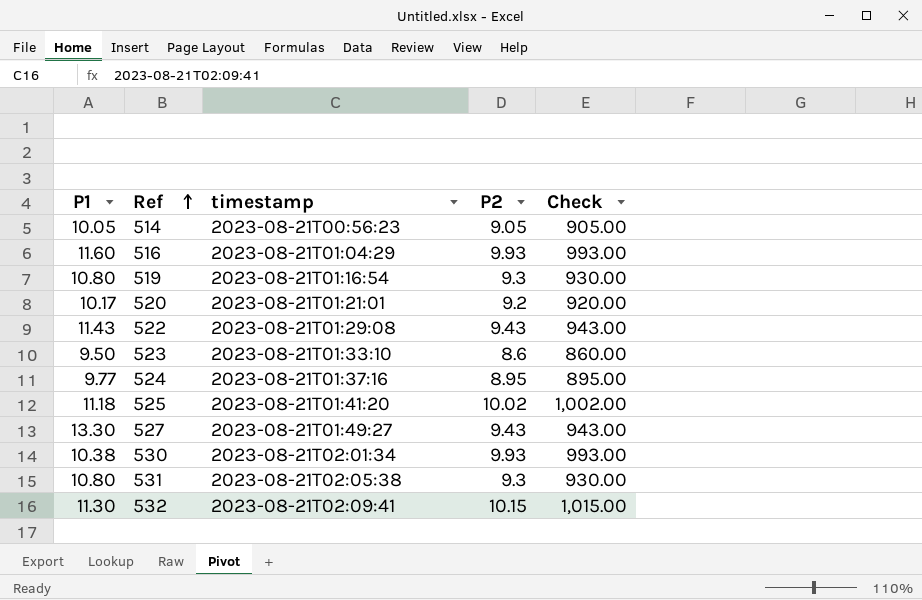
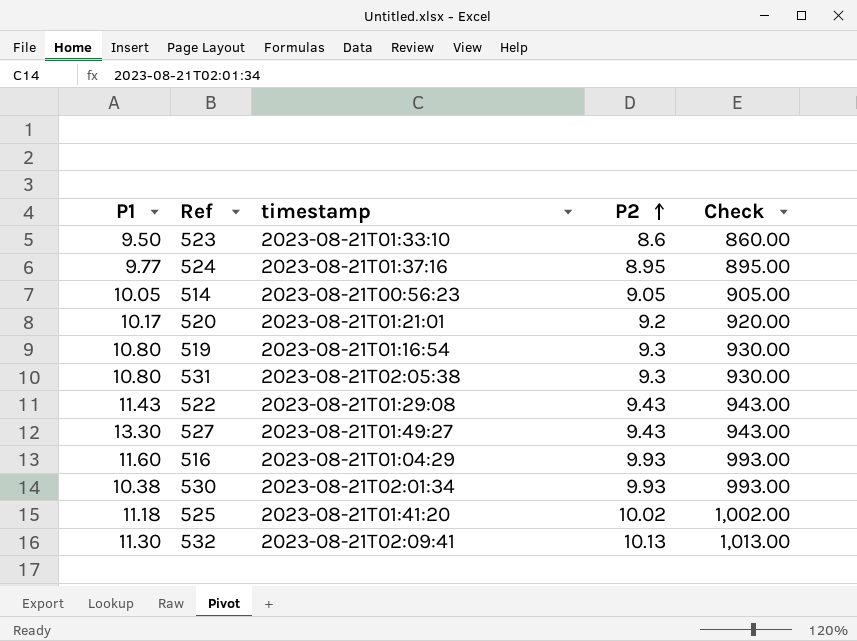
row order: Ref ascending -> P2 ascending
532 | P2: 10.15 -> 10.13
532 | Check: 1,015.00 -> 1,013.00

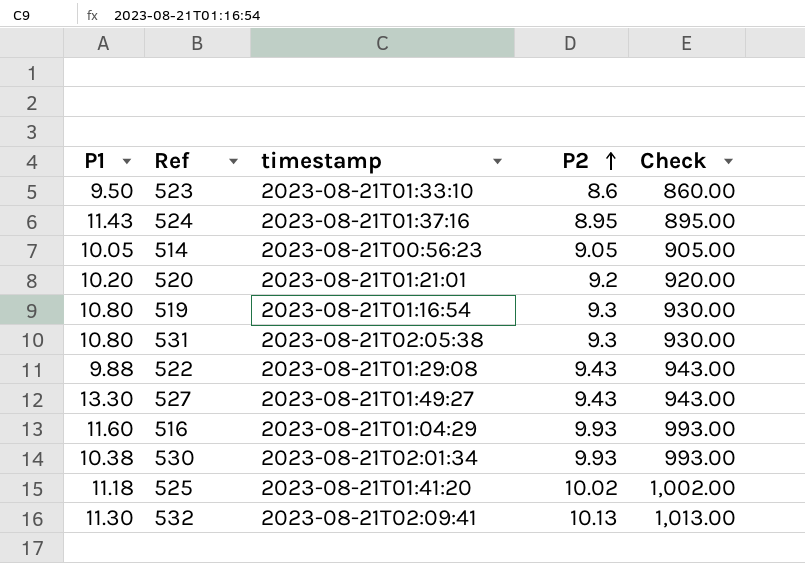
524 | P1: 9.77 -> 11.43
520 | P1: 10.17 -> 10.20
522 | P1: 11.43 -> 9.88

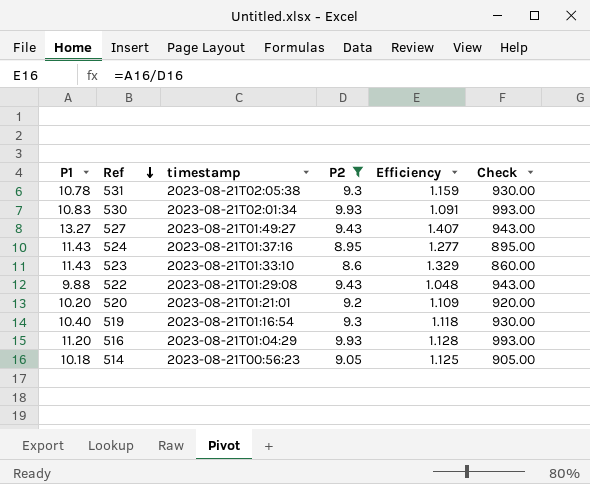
filter: none -> P2 <= 9.93
row order: P2 ascending -> Ref descending
column Efficiency | formula: none -> [P1] / [P2]
531 | P1: 10.80 -> 10.78
530 | P1: 10.38 -> 10.83
527 | P1: 13.30 -> 13.27
523 | P1: 9.50 -> 11.43
519 | P1: 10.80 -> 10.40
516 | P1: 11.60 -> 11.20
514 | P1: 10.05 -> 10.18

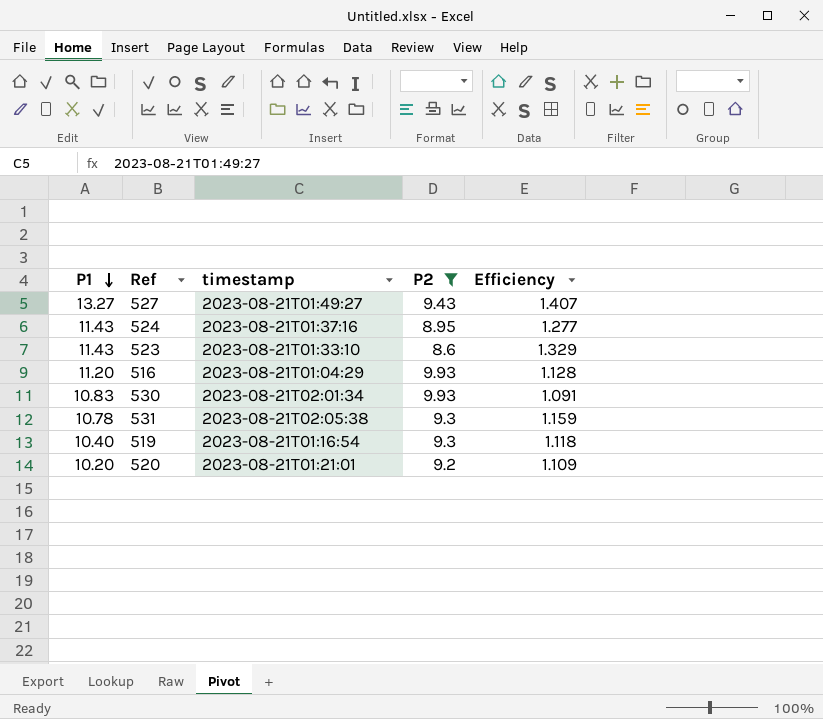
row order: Ref descending -> P1 descending
column Check | formula: [P2] * 100 -> none
row 522: 9.88 | 2023-08-21T01:29:08 | 9.43 | 1.048 | 943.00 -> none
row 514: 10.18 | 2023-08-21T00:56:23 | 9.05 | 1.125 | 905.00 -> none

